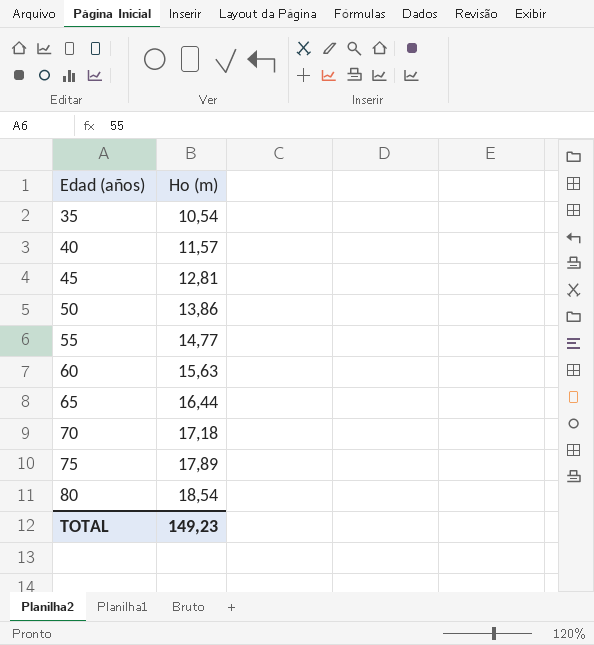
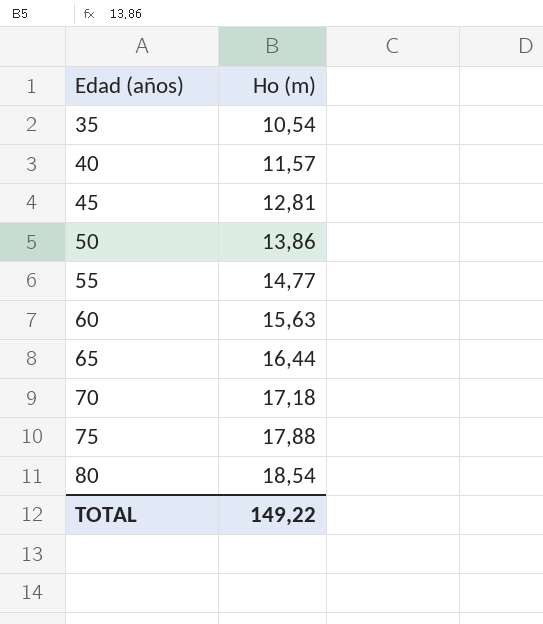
75 | Ho (m): 17,89 -> 17,88
TOTAL | Ho (m): 149,23 -> 149,22

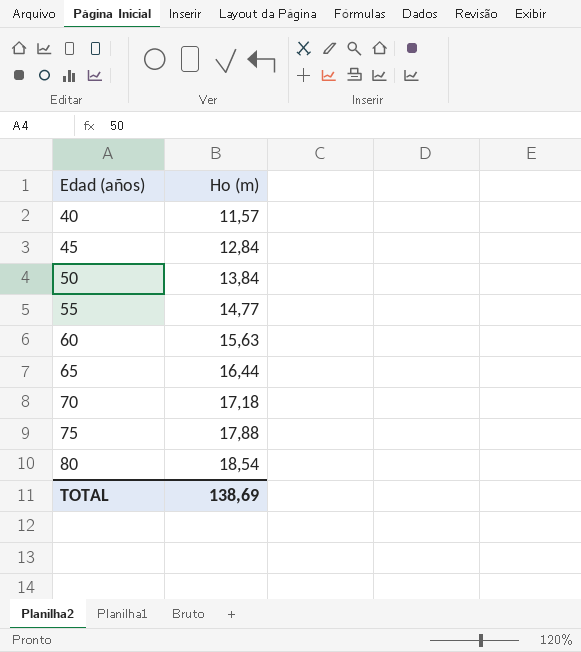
row 35: 10,54 -> none
45 | Ho (m): 12,81 -> 12,84
50 | Ho (m): 13,86 -> 13,84
TOTAL | Ho (m): 149,22 -> 138,69

